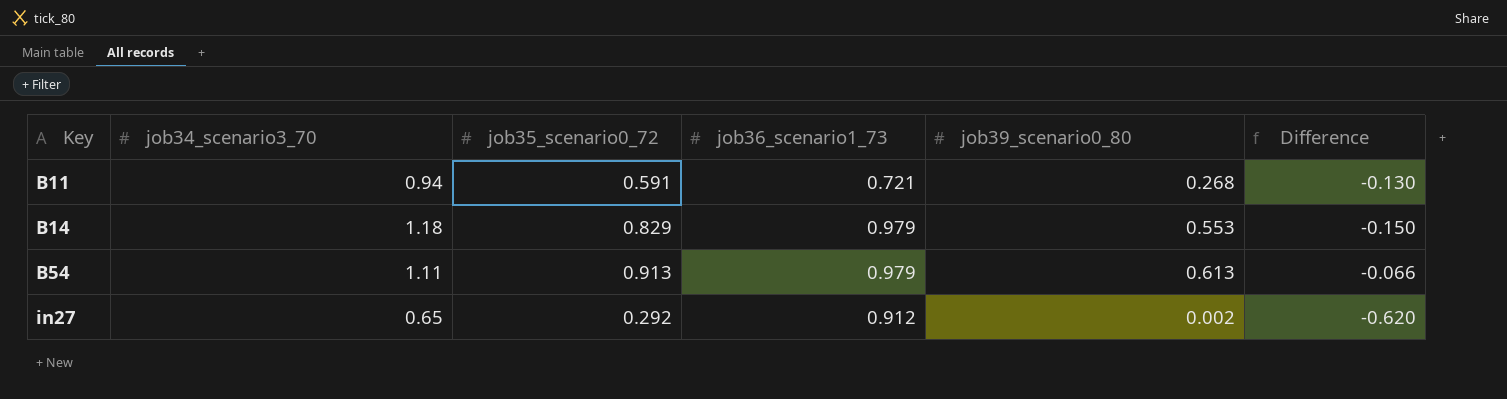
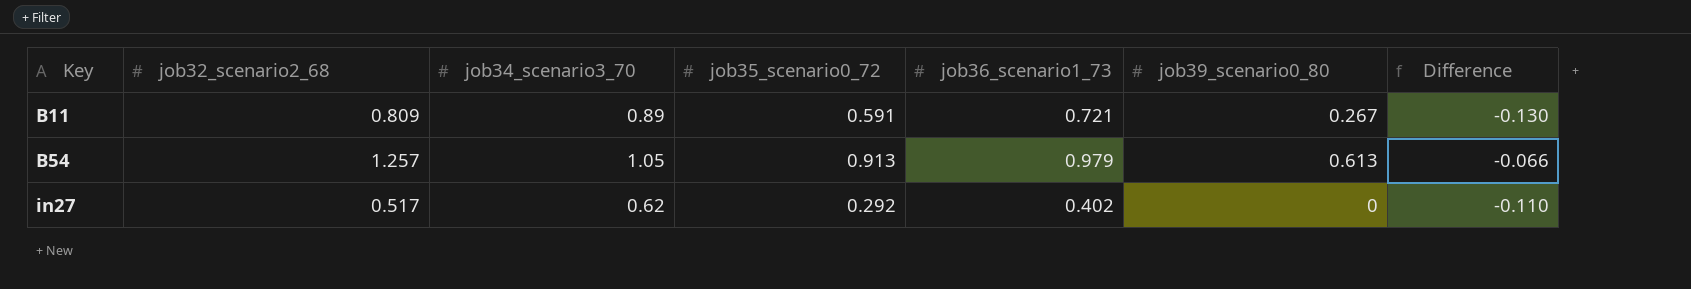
column job32_scenario2_68 | position: none -> 2
row B14: 1.18 | 0.829 | 0.979 | 0.553 | -0.150 -> none
B11 | job34_scenario3_70: 0.94 -> 0.89
B11 | job39_scenario0_80: 0.268 -> 0.267
B54 | job34_scenario3_70: 1.11 -> 1.05
in27 | job34_scenario3_70: 0.65 -> 0.62
in27 | job36_scenario1_73: 0.912 -> 0.402
in27 | job39_scenario0_80: 0.002 -> 0
in27 | Difference: -0.620 -> -0.110

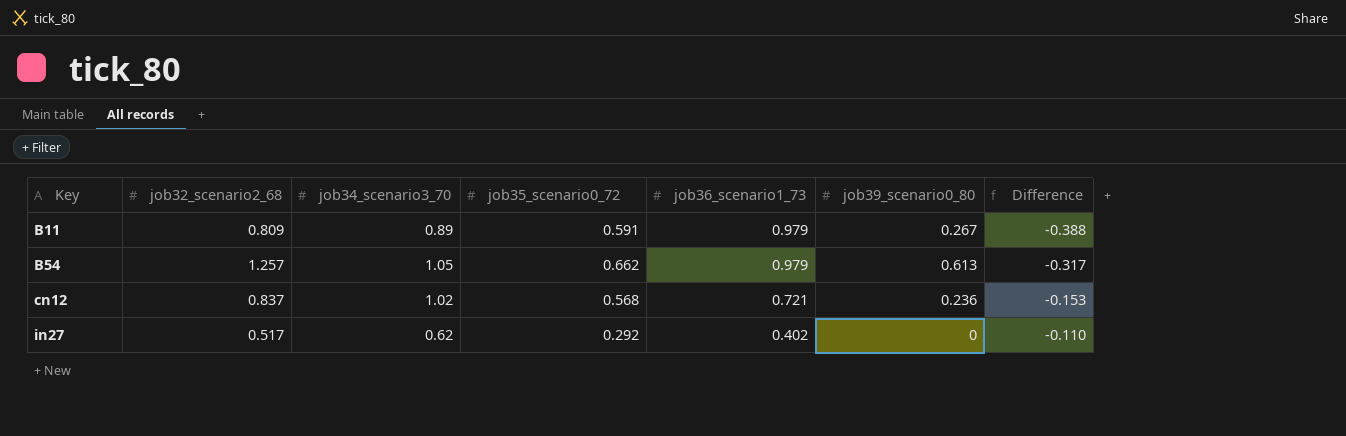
B11 | job36_scenario1_73: 0.721 -> 0.979
B11 | Difference: -0.130 -> -0.388
B54 | job35_scenario0_72: 0.913 -> 0.662
B54 | Difference: -0.066 -> -0.317
row cn12: none -> 0.837 | 1.02 | 0.568 | 0.721 | 0.236 | -0.153

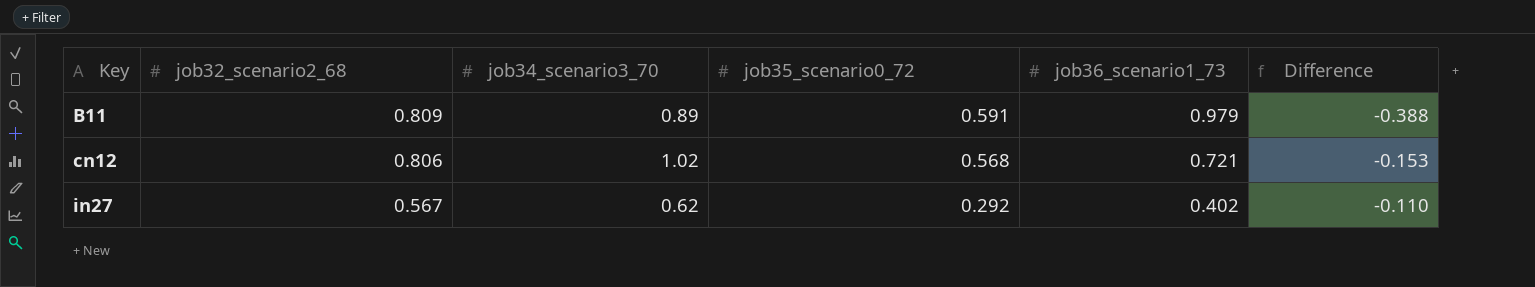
column job39_scenario0_80 | position: 6 -> none
row B54: 1.257 | 1.05 | 0.662 | 0.979 | 0.613 | -0.317 -> none
cn12 | job32_scenario2_68: 0.837 -> 0.806
in27 | job32_scenario2_68: 0.517 -> 0.567

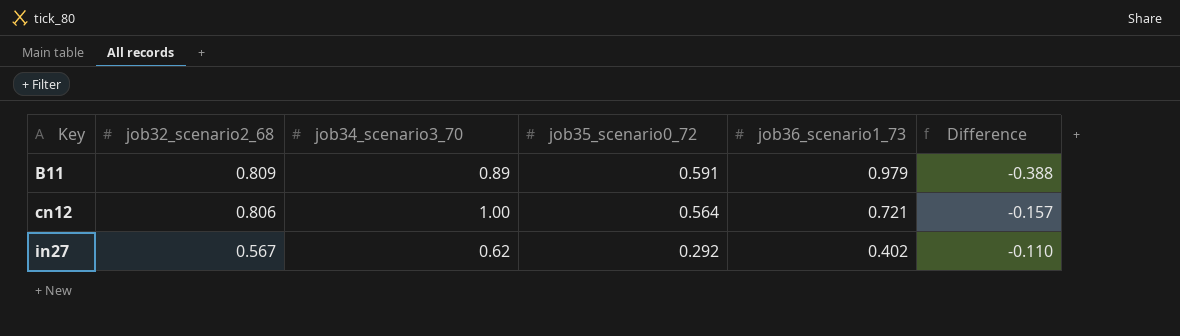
cn12 | job34_scenario3_70: 1.02 -> 1.00
cn12 | job35_scenario0_72: 0.568 -> 0.564
cn12 | Difference: -0.153 -> -0.157

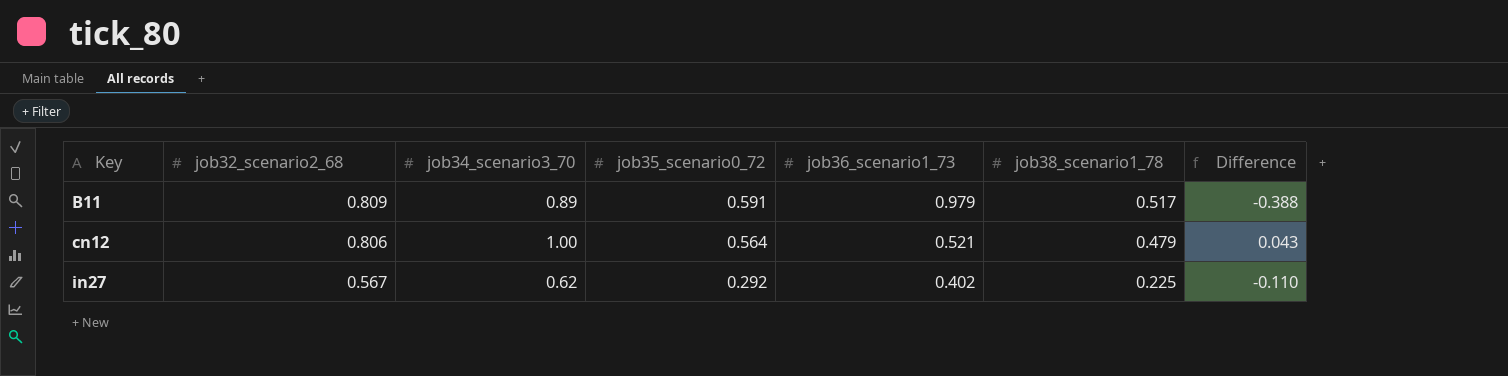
column job38_scenario1_78 | position: none -> 6
cn12 | job36_scenario1_73: 0.721 -> 0.521
cn12 | Difference: -0.157 -> 0.043

